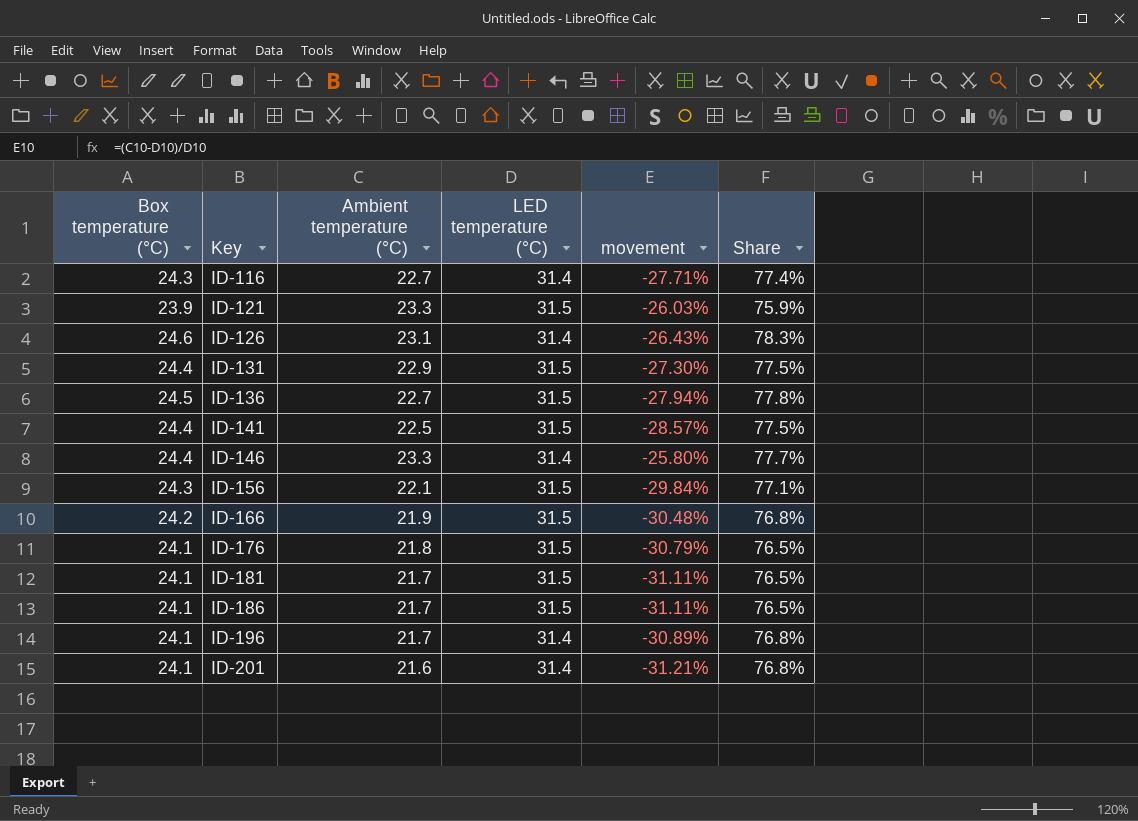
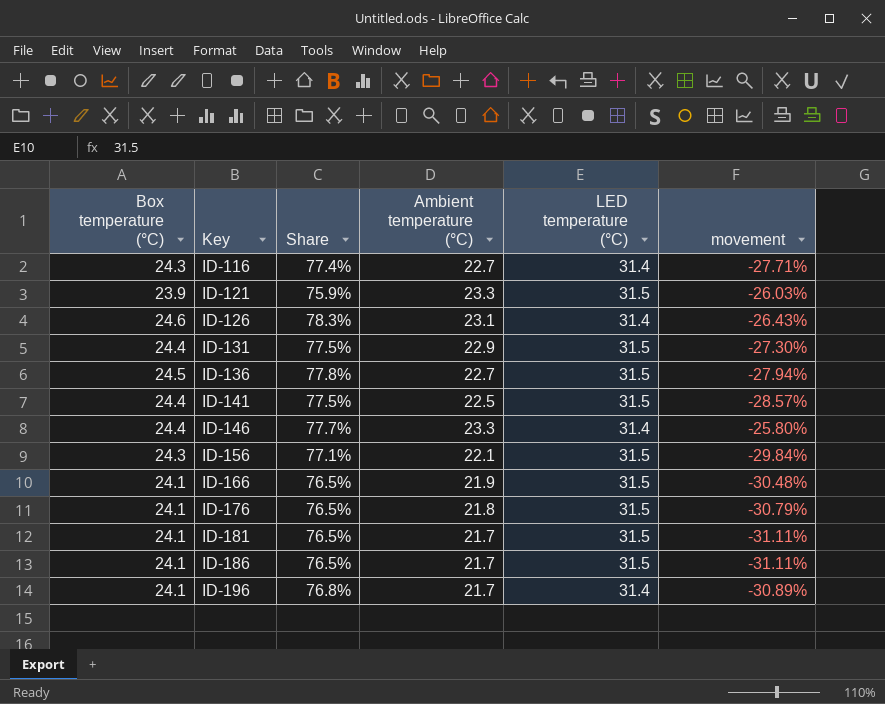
column Share | position: 6 -> 3
row ID-201: 24.1 | 21.6 | 31.4 | -31.21% | 76.8% -> none
ID-166 | Box temperature (°C): 24.2 -> 24.1
ID-166 | Share: 76.8% -> 76.5%

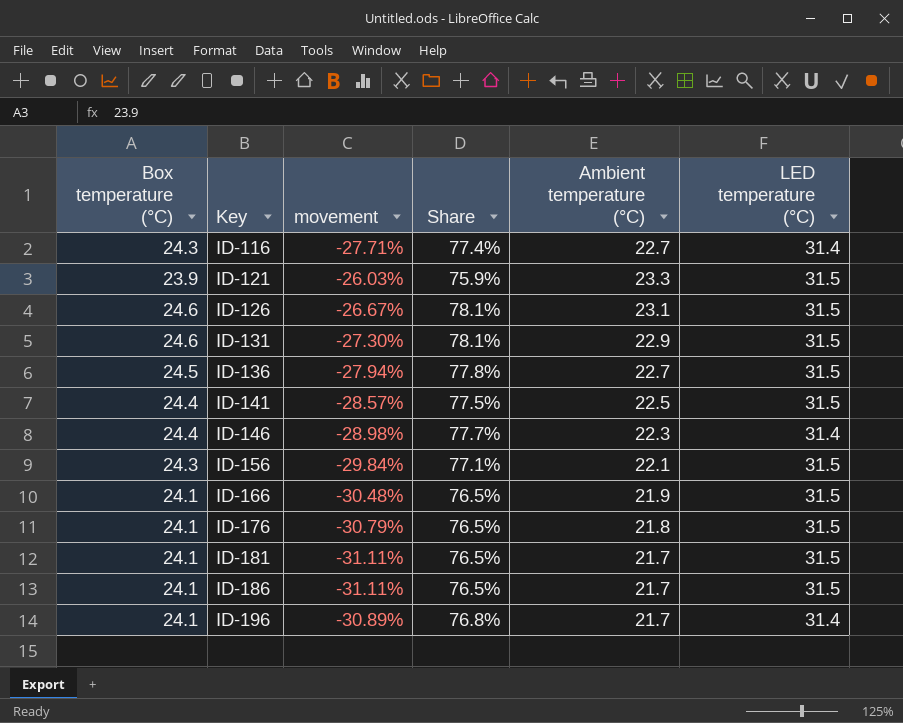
column movement | position: 6 -> 3
ID-126 | movement: -26.43% -> -26.67%
ID-126 | Share: 78.3% -> 78.1%
ID-126 | LED temperature (°C): 31.4 -> 31.5
ID-131 | Box temperature (°C): 24.4 -> 24.6
ID-131 | Share: 77.5% -> 78.1%
ID-146 | movement: -25.80% -> -28.98%
ID-146 | Ambient temperature (°C): 23.3 -> 22.3

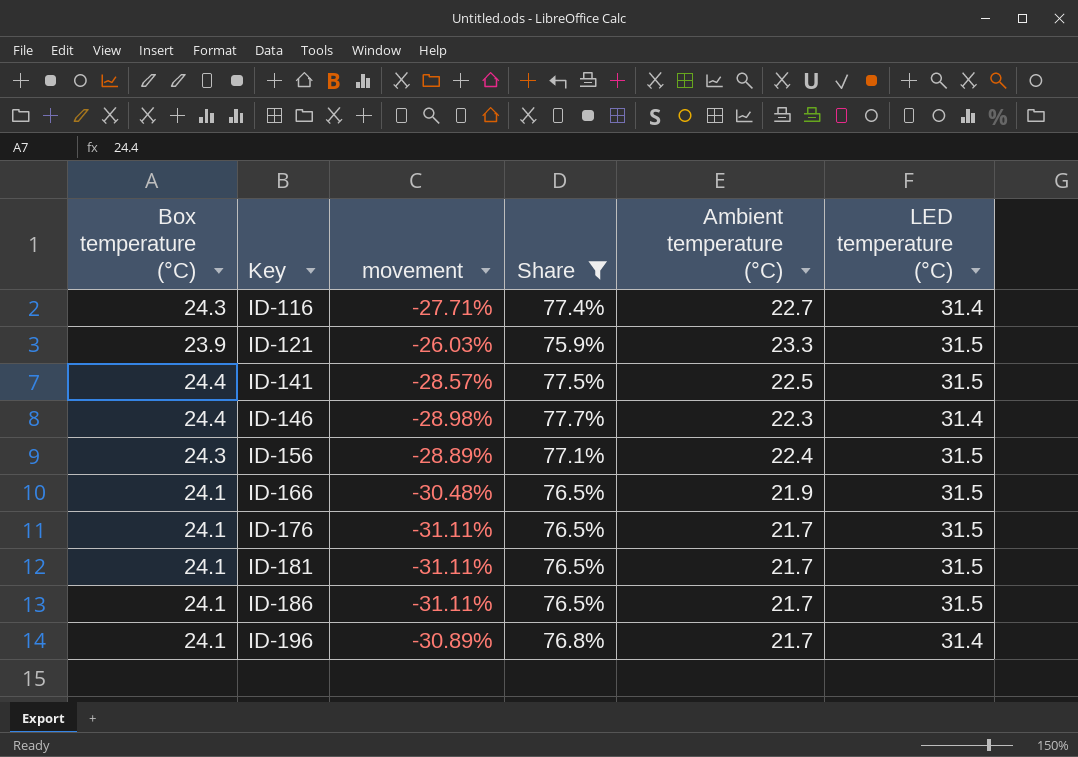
filter: none -> Share <= 77.7%
ID-156 | movement: -29.84% -> -28.89%
ID-156 | Ambient temperature (°C): 22.1 -> 22.4
ID-176 | movement: -30.79% -> -31.11%
ID-176 | Ambient temperature (°C): 21.8 -> 21.7

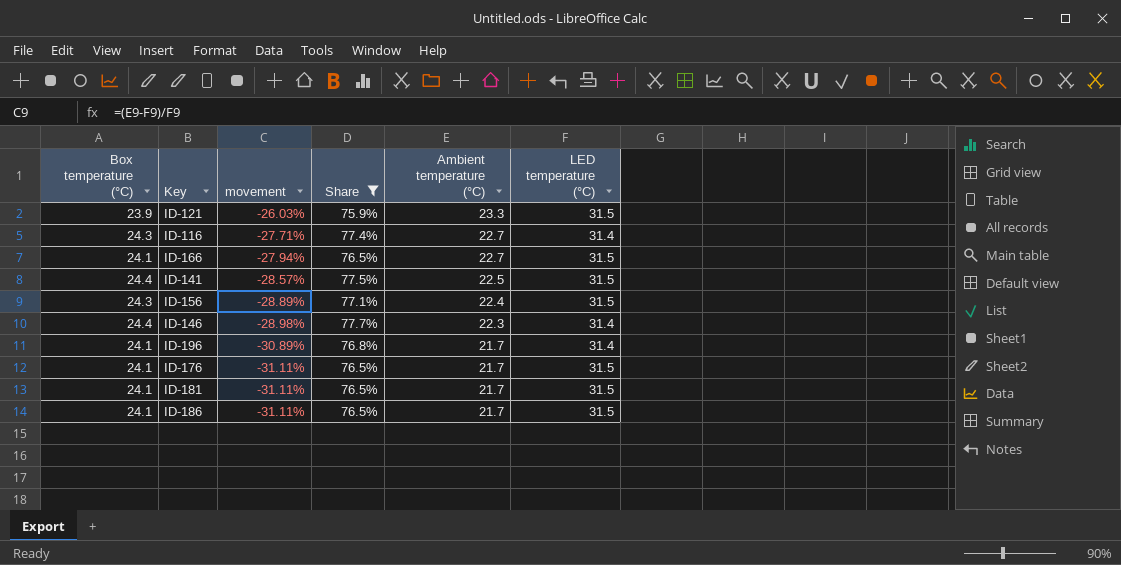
row order: Key ascending -> movement descending
ID-166 | movement: -30.48% -> -27.94%
ID-166 | Ambient temperature (°C): 21.9 -> 22.7

